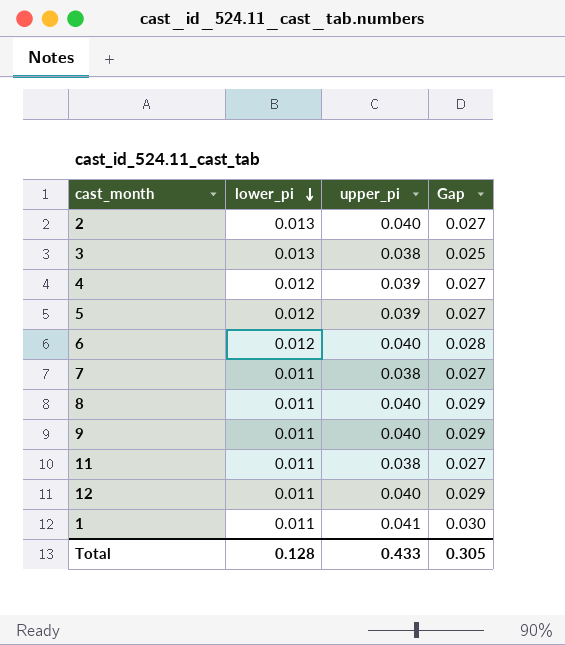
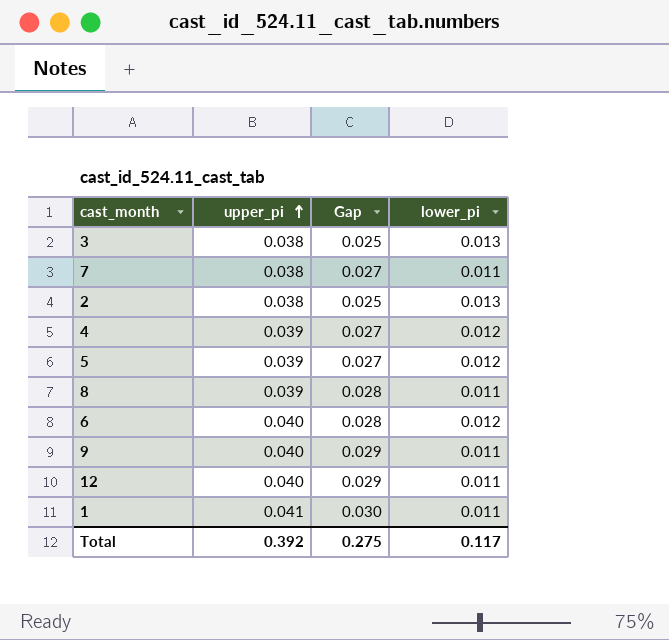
row order: lower_pi descending -> upper_pi ascending
column lower_pi | position: 2 -> 4
row 11: 0.011 | 0.038 | 0.027 -> none
2 | upper_pi: 0.040 -> 0.038
2 | Gap: 0.027 -> 0.025
8 | upper_pi: 0.040 -> 0.039
8 | Gap: 0.029 -> 0.028
Total | upper_pi: 0.433 -> 0.392
Total | Gap: 0.305 -> 0.275
Total | lower_pi: 0.128 -> 0.117

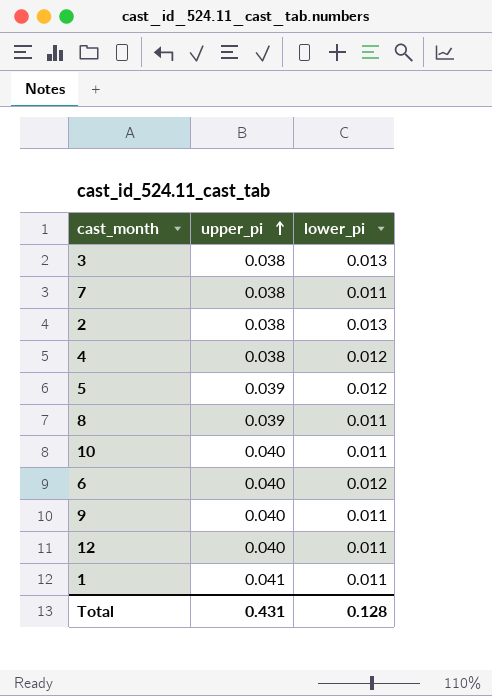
column Gap | formula: [upper_pi] - [lower_pi] -> none
4 | upper_pi: 0.039 -> 0.038
row 10: none -> 0.040 | 0.011
Total | upper_pi: 0.392 -> 0.431
Total | lower_pi: 0.117 -> 0.128

